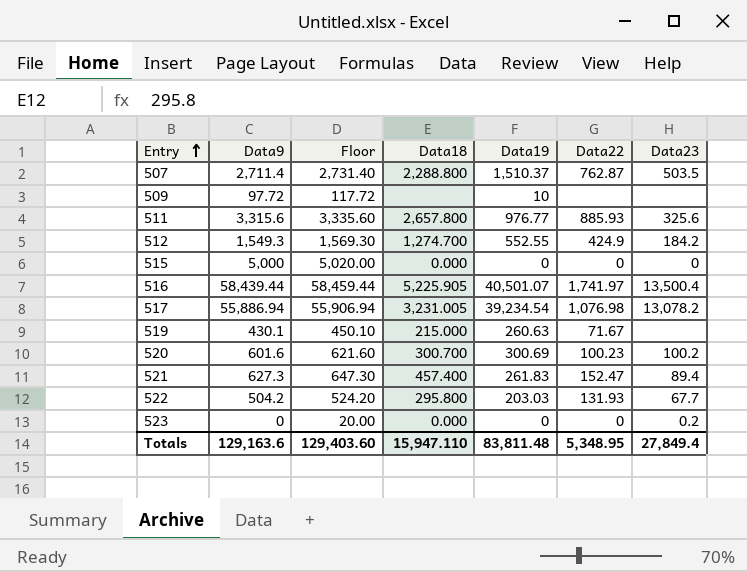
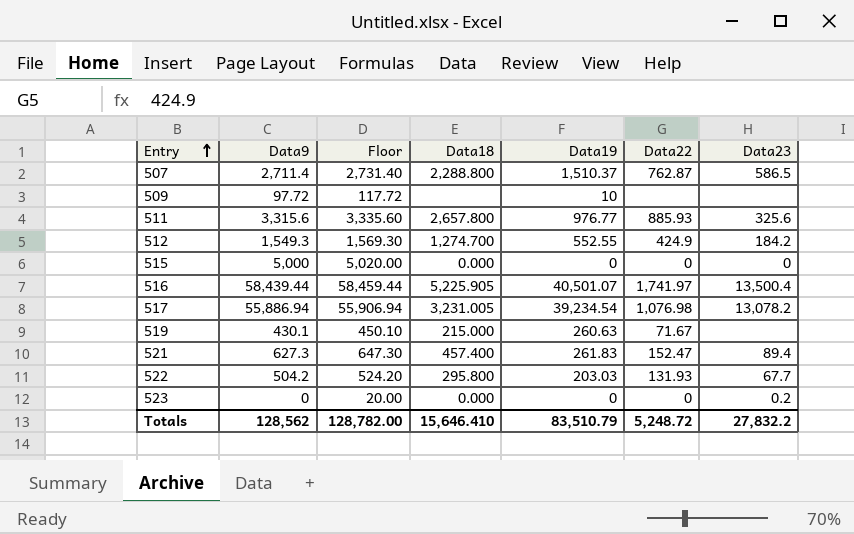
row 520: 601.6 | 621.60 | 300.700 | 300.69 | 100.23 | 100.2 -> none
507 | Data23: 503.5 -> 586.5
Totals | Data9: 129,163.6 -> 128,562
Totals | Floor: 129,403.60 -> 128,782.00
Totals | Data18: 15,947.110 -> 15,646.410
Totals | Data19: 83,811.48 -> 83,510.79
Totals | Data22: 5,348.95 -> 5,248.72
Totals | Data23: 27,849.4 -> 27,832.2

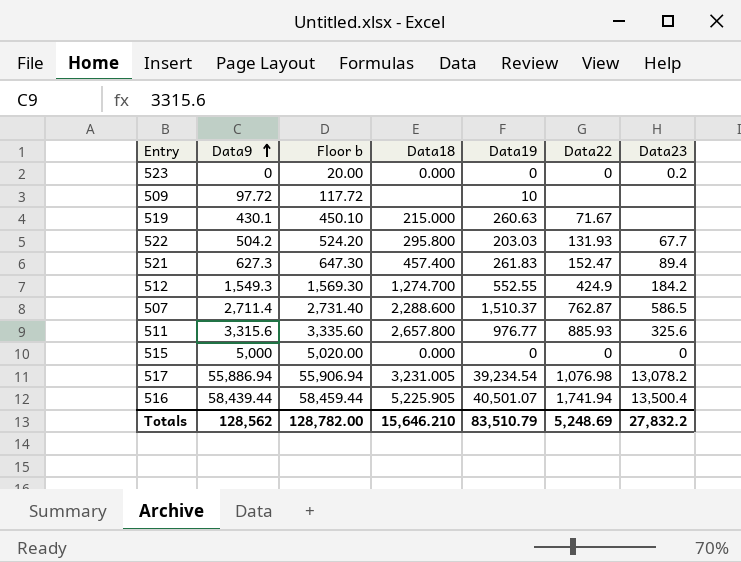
row order: Entry ascending -> Data9 ascending
column name: Floor -> Floor b
507 | Data18: 2,288.800 -> 2,288.600
516 | Data22: 1,741.97 -> 1,741.94
Totals | Data18: 15,646.410 -> 15,646.210
Totals | Data22: 5,248.72 -> 5,248.69

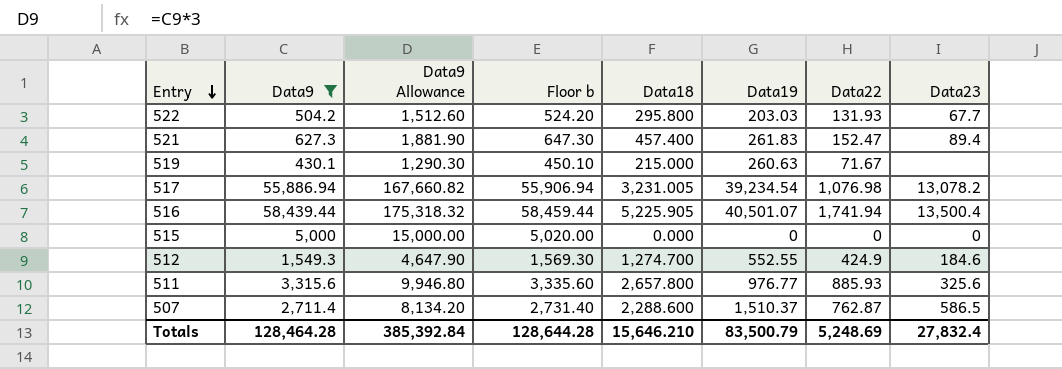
filter: none -> Data9 >= 430.1
row order: Data9 ascending -> Entry descending
column Data9 Allowance | formula: none -> [Data9] * 3
512 | Data23: 184.2 -> 184.6
Totals | Data9: 128,562 -> 128,464.28
Totals | Floor b: 128,782.00 -> 128,644.28
Totals | Data19: 83,510.79 -> 83,500.79
Totals | Data23: 27,832.2 -> 27,832.4

